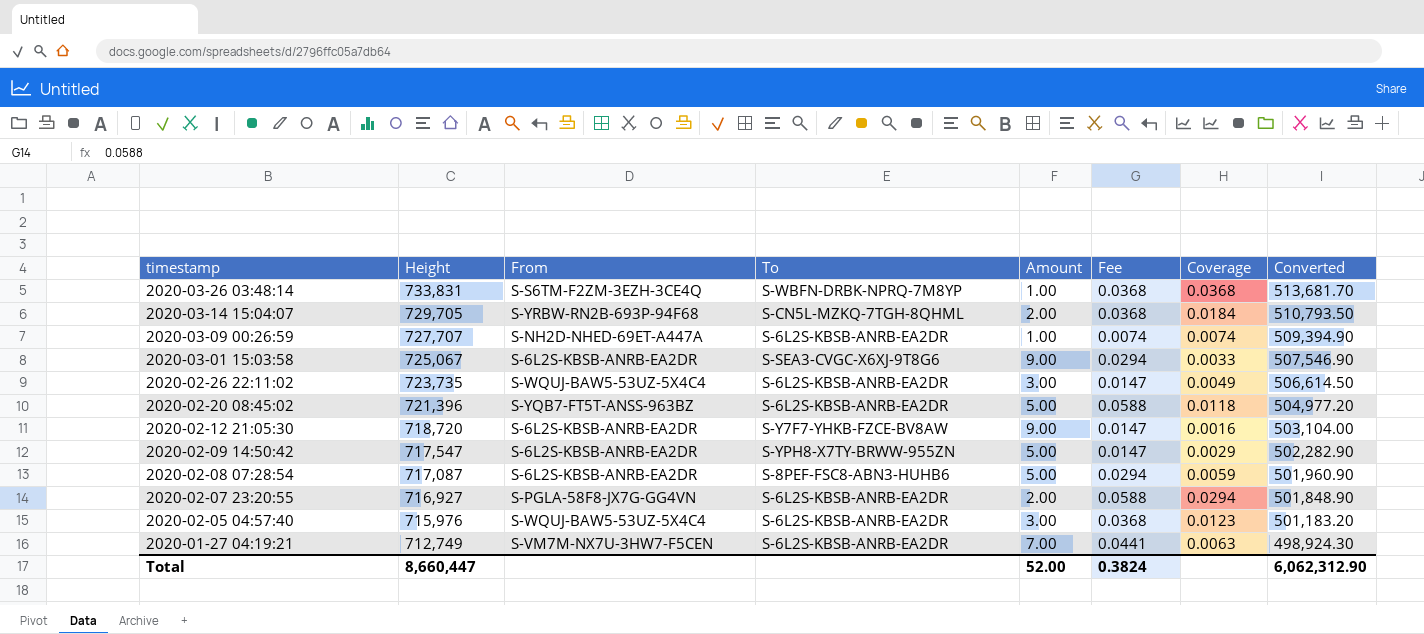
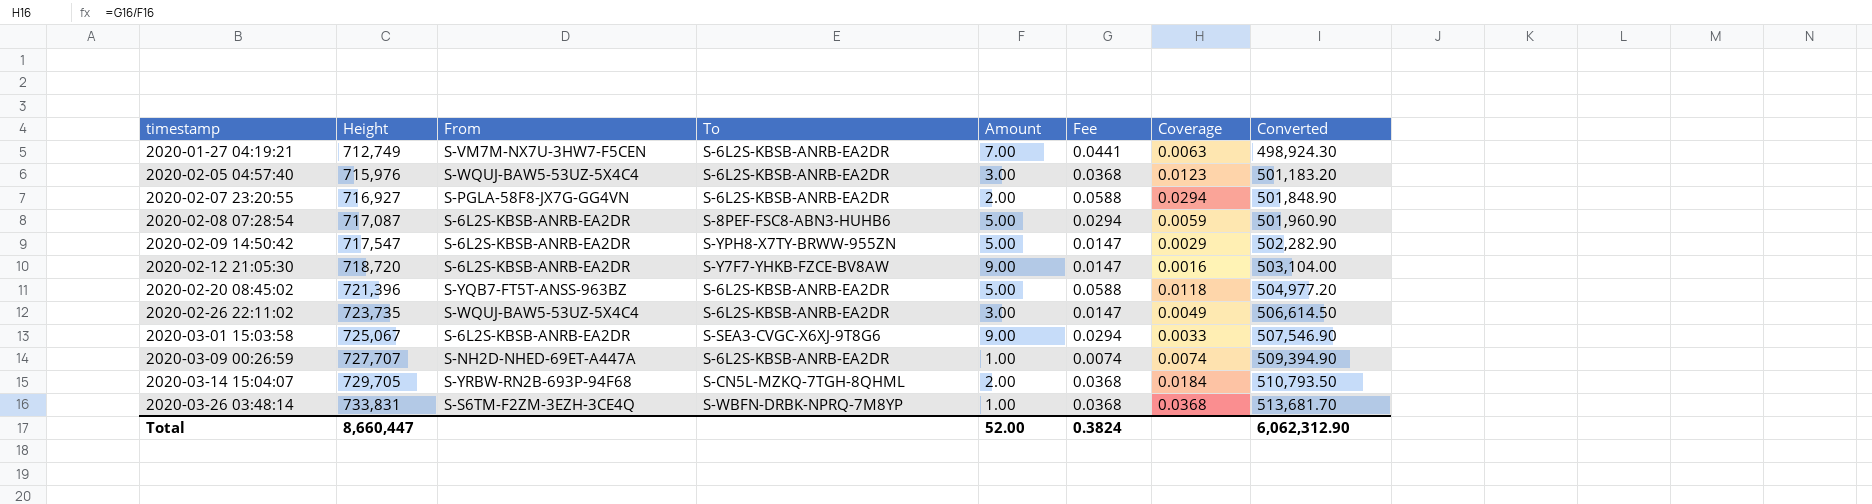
row order: timestamp descending -> timestamp ascending

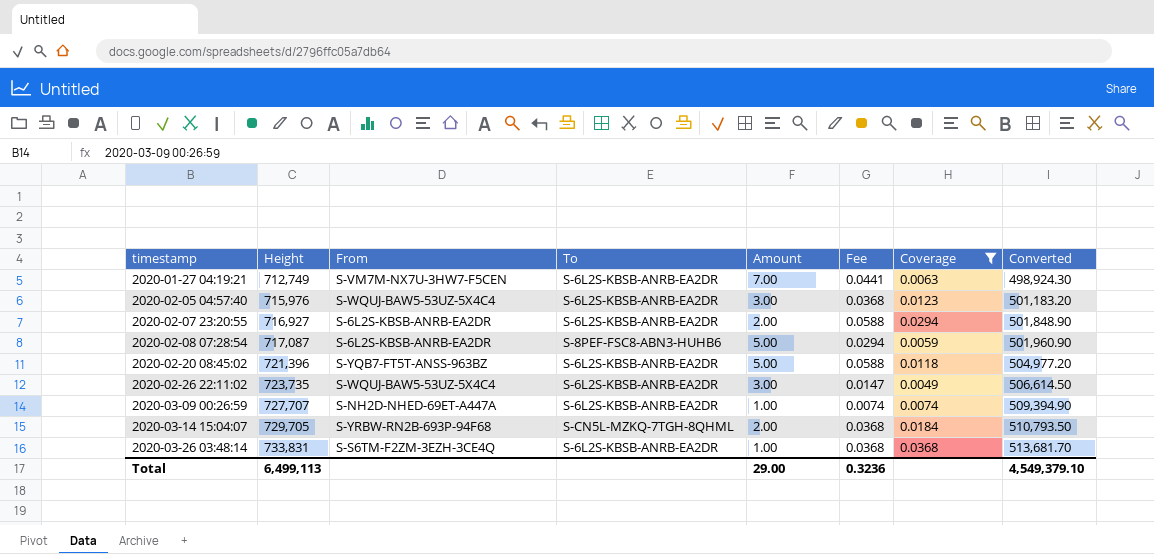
filter: none -> Coverage >= 0.0049
2020-02-07 23:20:55 | From: S-PGLA-58F8-JX7G-GG4VN -> S-6L2S-KBSB-ANRB-EA2DR
2020-03-26 03:48:14 | To: S-WBFN-DRBK-NPRQ-7M8YP -> S-6L2S-KBSB-ANRB-EA2DR
Total | Height: 8,660,447 -> 6,499,113
Total | Amount: 52.00 -> 29.00
Total | Fee: 0.3824 -> 0.3236
Total | Converted: 6,062,312.90 -> 4,549,379.10

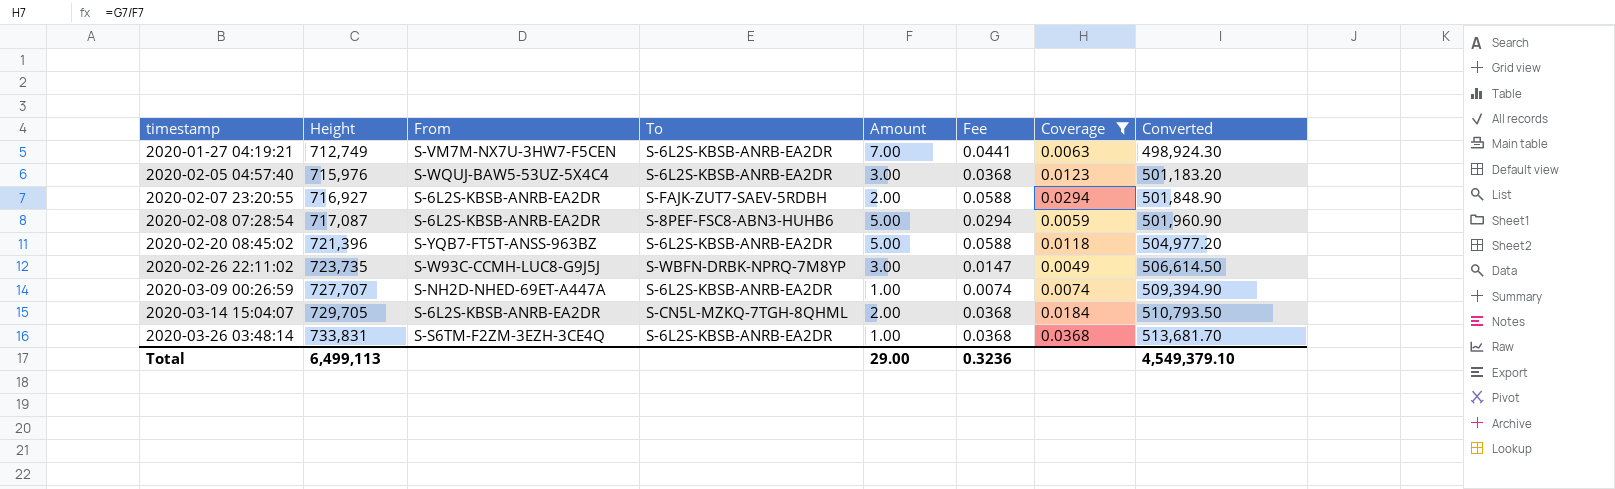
2020-02-07 23:20:55 | To: S-6L2S-KBSB-ANRB-EA2DR -> S-FAJK-ZUT7-SAEV-5RDBH
2020-02-26 22:11:02 | From: S-WQUJ-BAW5-53UZ-5X4C4 -> S-W93C-CCMH-LUC8-G9J5J
2020-02-26 22:11:02 | To: S-6L2S-KBSB-ANRB-EA2DR -> S-WBFN-DRBK-NPRQ-7M8YP
2020-03-14 15:04:07 | From: S-YRBW-RN2B-693P-94F68 -> S-6L2S-KBSB-ANRB-EA2DR

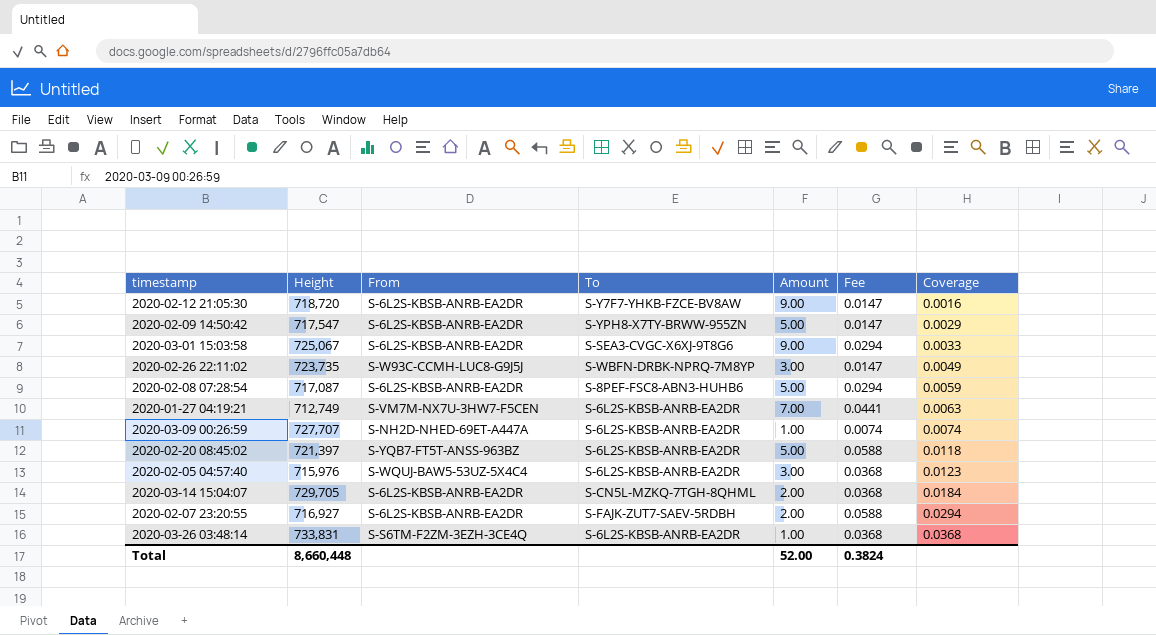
filter: Coverage >= 0.0049 -> none
row order: timestamp ascending -> Coverage ascending
column Converted | formula: [Height] * 0.7 -> none
2020-02-20 08:45:02 | Height: 721,396 -> 721,397
Total | Height: 6,499,113 -> 8,660,448
Total | Amount: 29.00 -> 52.00
Total | Fee: 0.3236 -> 0.3824

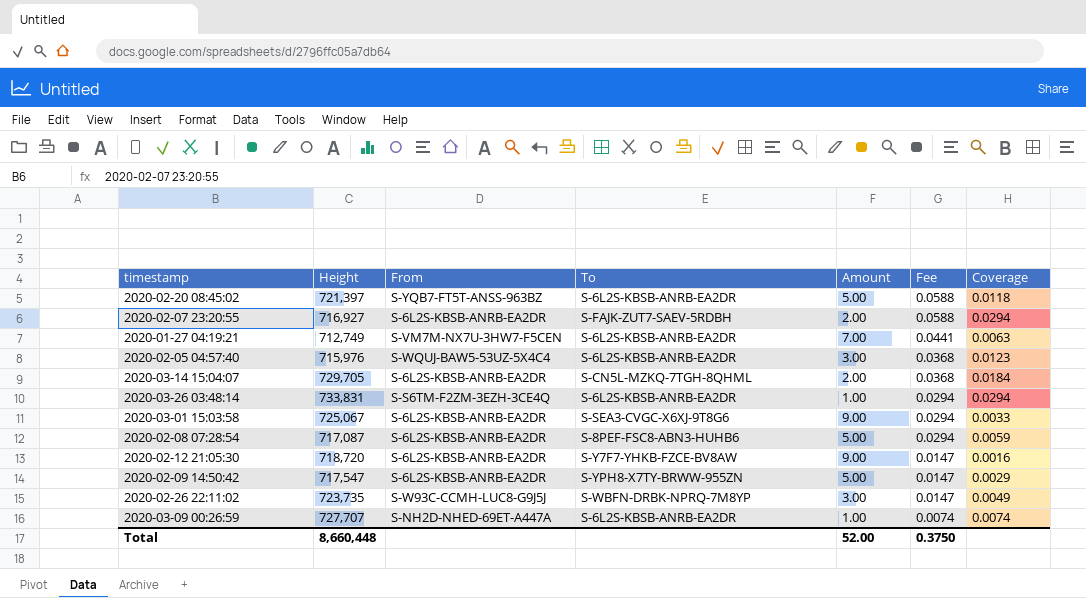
row order: Coverage ascending -> Fee descending
2020-03-26 03:48:14 | Fee: 0.0368 -> 0.0294
2020-03-26 03:48:14 | Coverage: 0.0368 -> 0.0294
Total | Fee: 0.3824 -> 0.3750

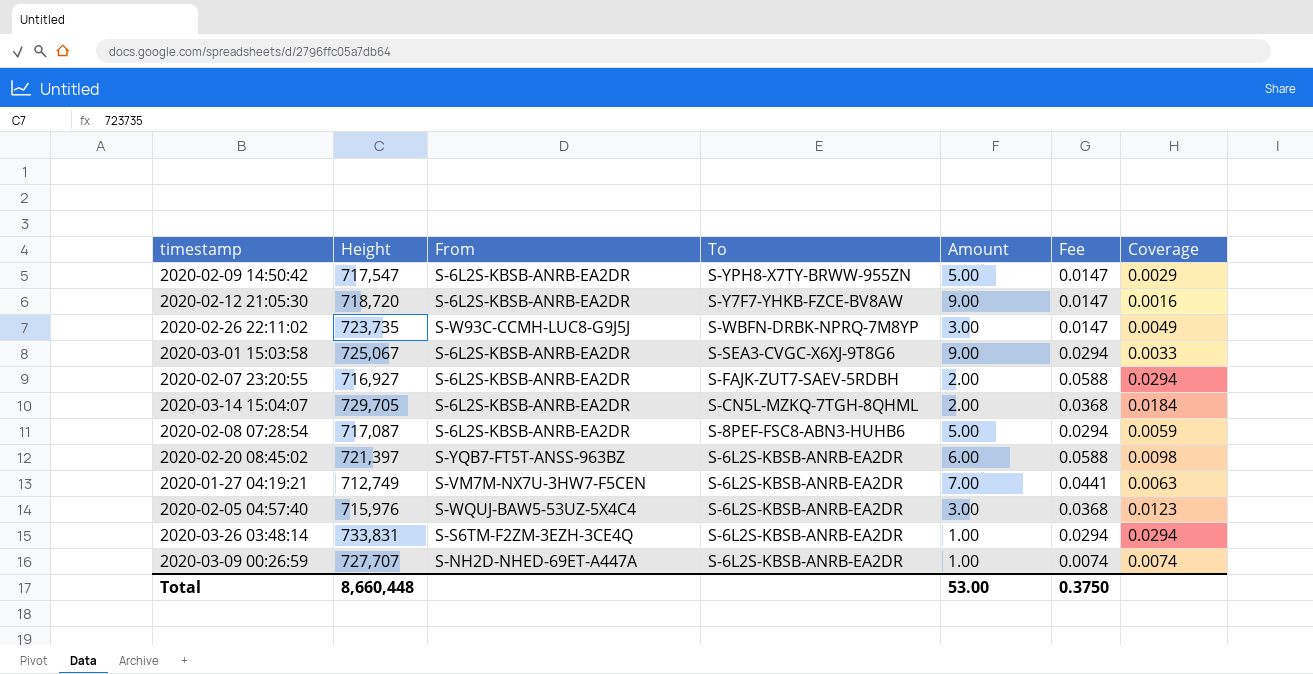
row order: Fee descending -> To descending
2020-02-20 08:45:02 | Amount: 5.00 -> 6.00
2020-02-20 08:45:02 | Coverage: 0.0118 -> 0.0098
Total | Amount: 52.00 -> 53.00

